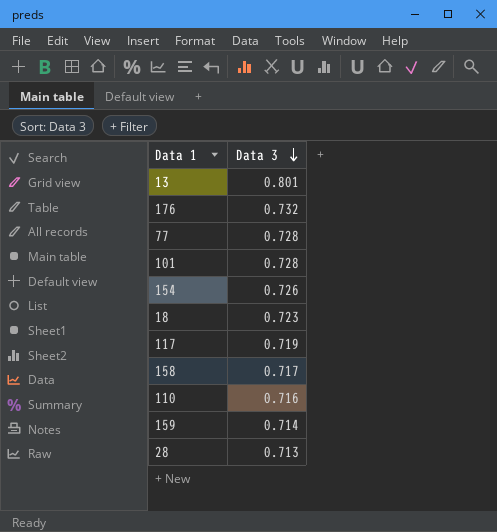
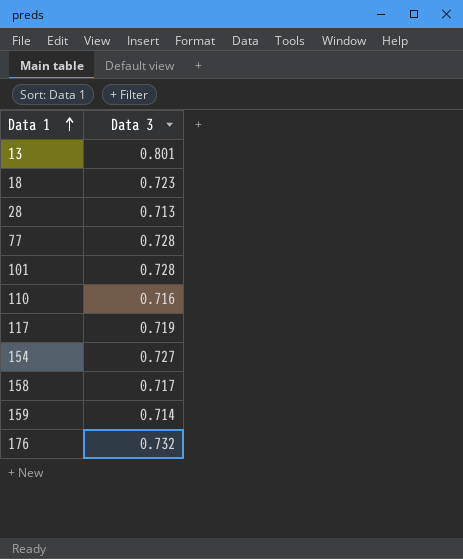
row order: Data 3 descending -> Data 1 ascending
154 | Data 3: 0.726 -> 0.727

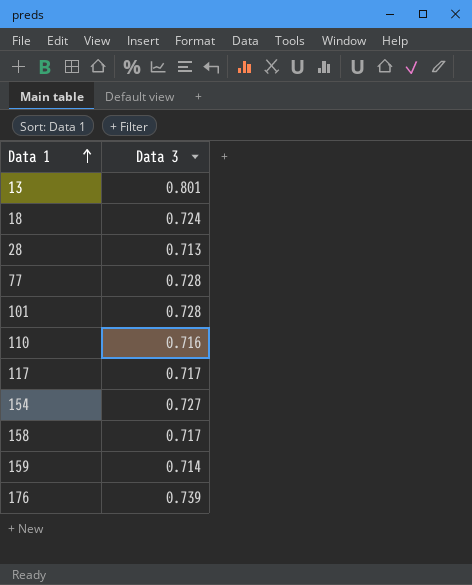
18 | Data 3: 0.723 -> 0.724
117 | Data 3: 0.719 -> 0.717
176 | Data 3: 0.732 -> 0.739

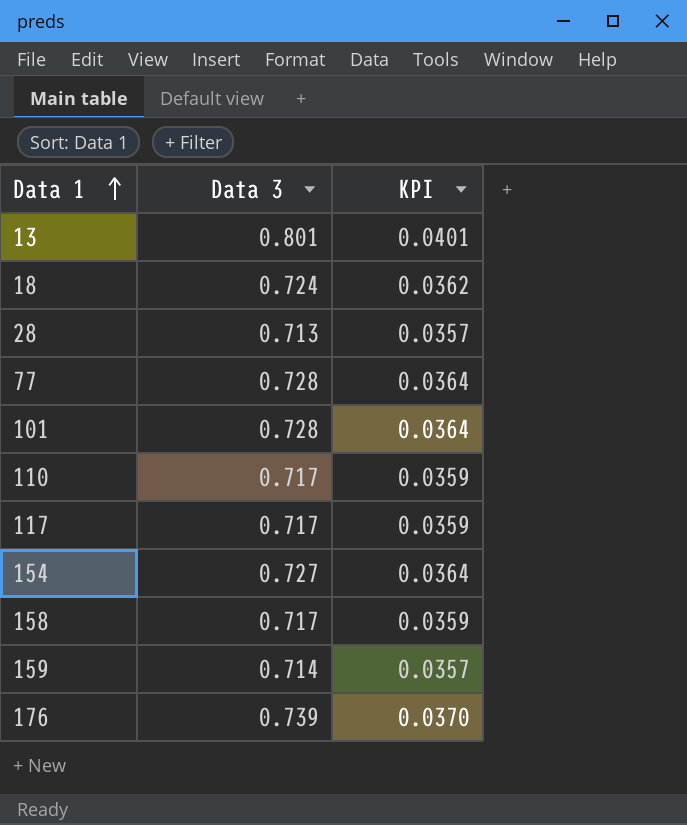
column KPI | formula: none -> [Data 3] * 0.05
110 | Data 3: 0.716 -> 0.717

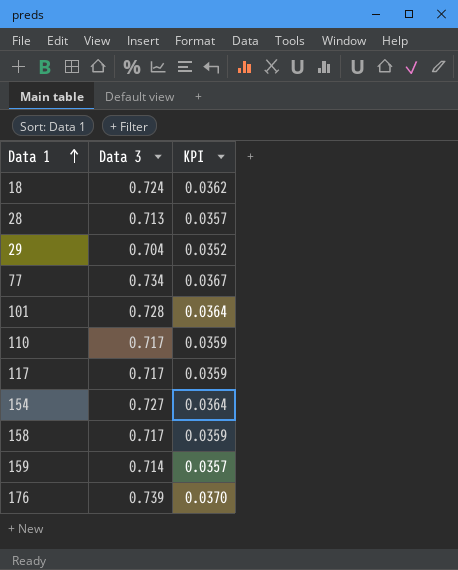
row 13: 0.801 | 0.0401 -> none
row 29: none -> 0.704 | 0.0352
77 | Data 3: 0.728 -> 0.734
77 | KPI: 0.0364 -> 0.0367

